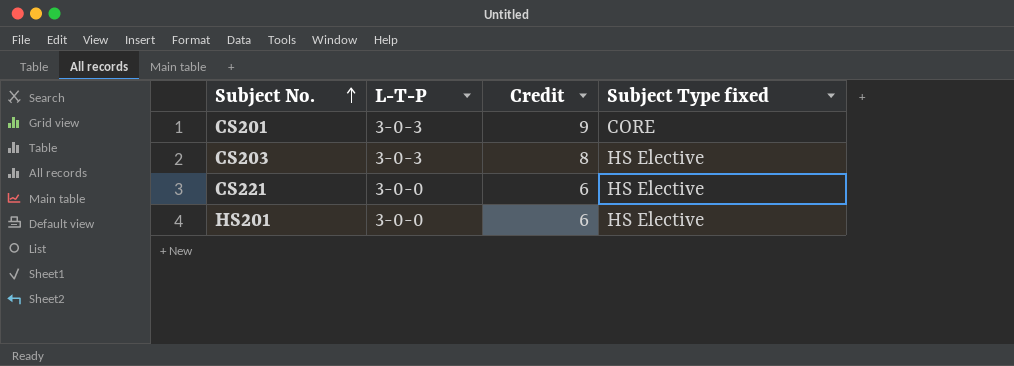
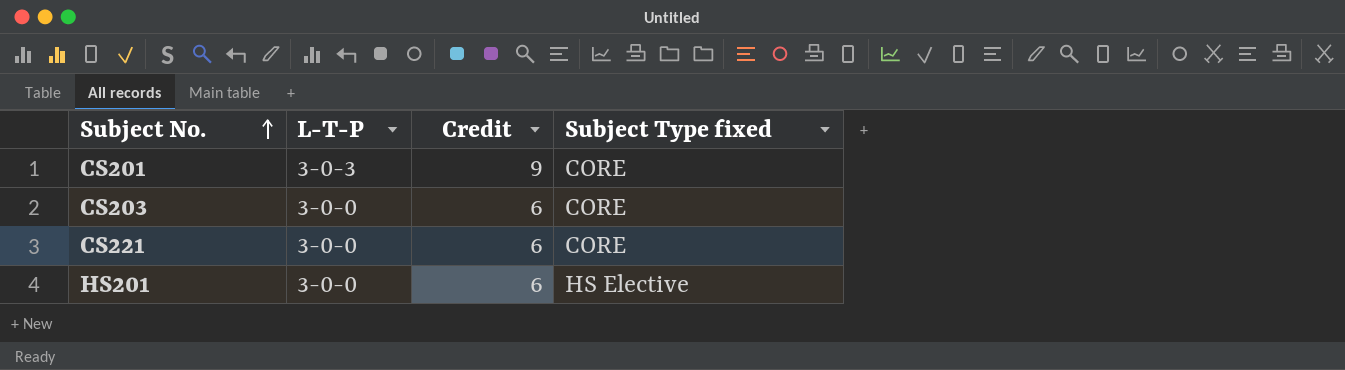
CS203 | L-T-P: 3-0-3 -> 3-0-0
CS203 | Credit: 8 -> 6
CS203 | Subject Type fixed: HS Elective -> CORE
CS221 | Subject Type fixed: HS Elective -> CORE

